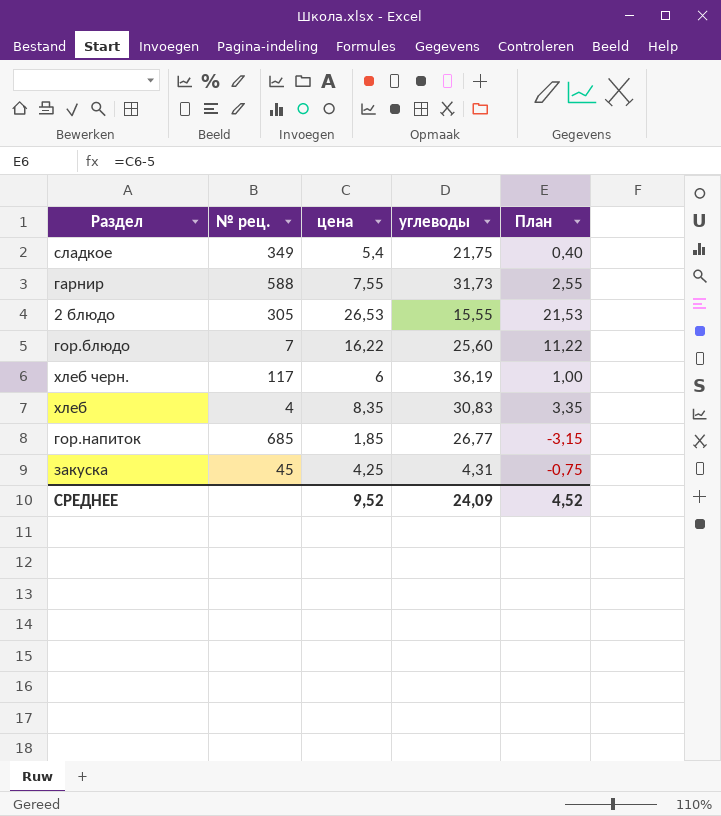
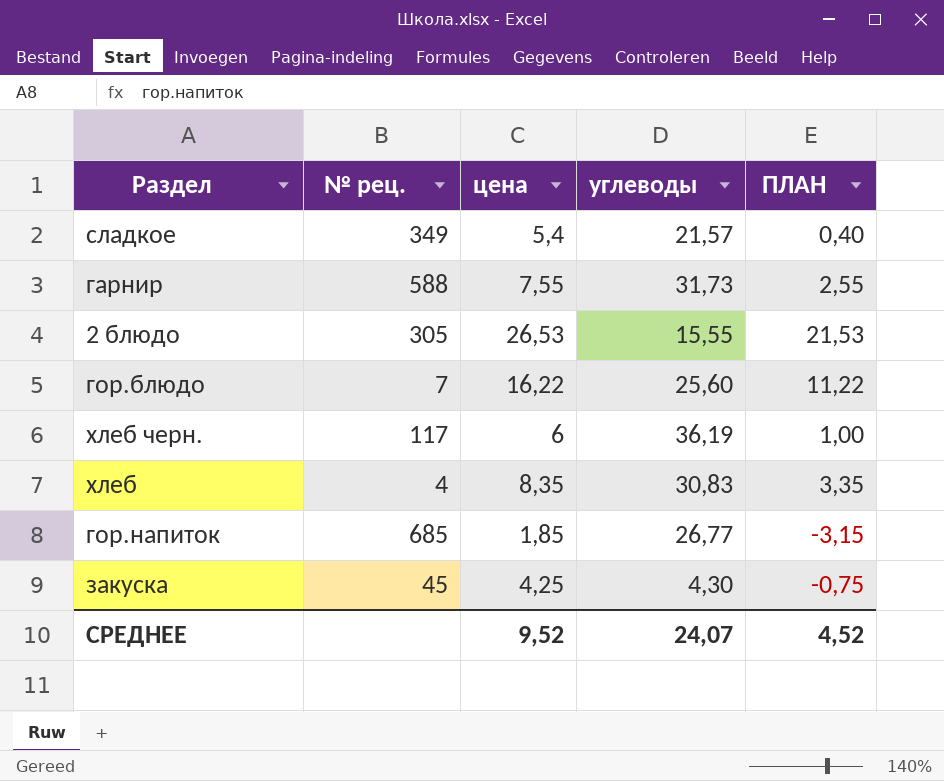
column name: План -> ПЛАН
сладкое | углеводы: 21,75 -> 21,57
закуска | углеводы: 4,31 -> 4,30
СРЕДНЕЕ | углеводы: 24,09 -> 24,07

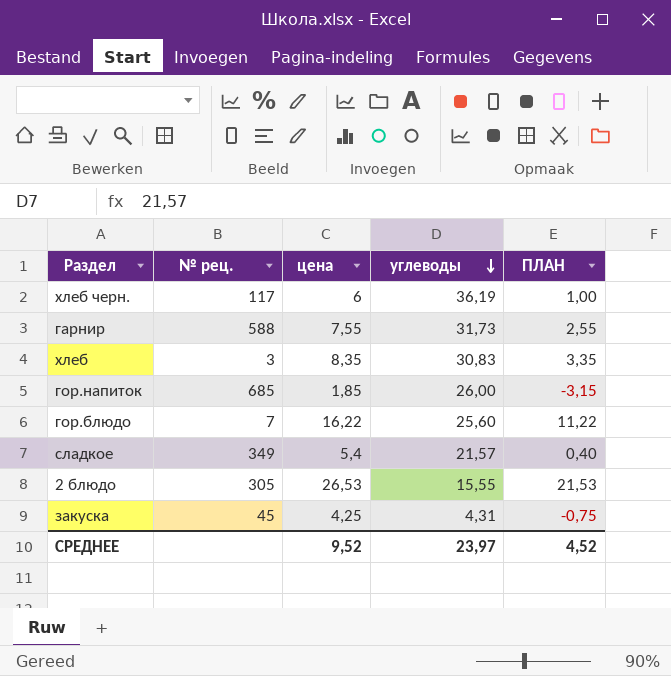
row order: none -> углеводы descending
хлеб | № рец.: 4 -> 3
гор.напиток | углеводы: 26,77 -> 26,00
закуска | углеводы: 4,30 -> 4,31
СРЕДНЕЕ | углеводы: 24,07 -> 23,97

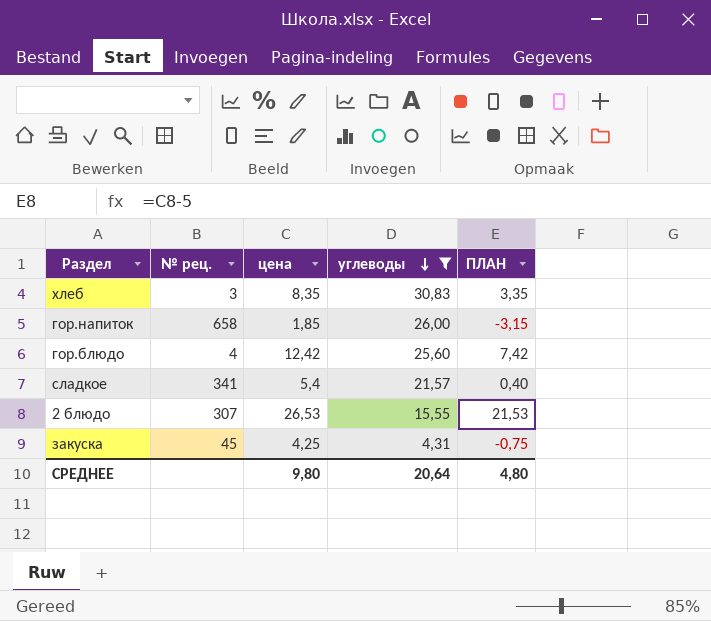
filter: none -> углеводы <= 30,83
гор.напиток | № рец.: 685 -> 658
гор.блюдо | № рец.: 7 -> 4
гор.блюдо | цена: 16,22 -> 12,42
гор.блюдо | ПЛАН: 11,22 -> 7,42
сладкое | № рец.: 349 -> 341
2 блюдо | № рец.: 305 -> 307
СРЕДНЕЕ | цена: 9,52 -> 9,80
СРЕДНЕЕ | углеводы: 23,97 -> 20,64
СРЕДНЕЕ | ПЛАН: 4,52 -> 4,80

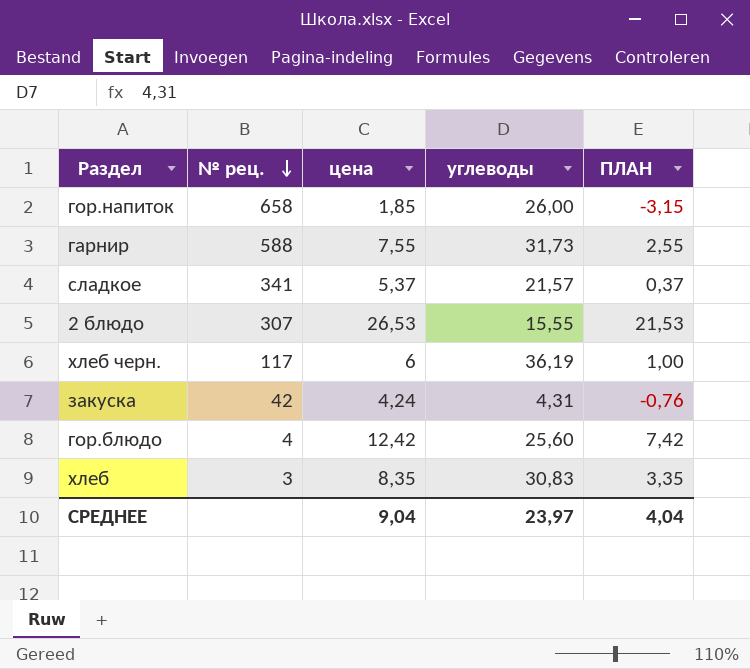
filter: углеводы <= 30,83 -> none
row order: углеводы descending -> № рец. descending
сладкое | цена: 5,4 -> 5,37
сладкое | ПЛАН: 0,40 -> 0,37
закуска | № рец.: 45 -> 42
закуска | цена: 4,25 -> 4,24
закуска | ПЛАН: -0,75 -> -0,76
СРЕДНЕЕ | цена: 9,80 -> 9,04
СРЕДНЕЕ | углеводы: 20,64 -> 23,97
СРЕДНЕЕ | ПЛАН: 4,80 -> 4,04

